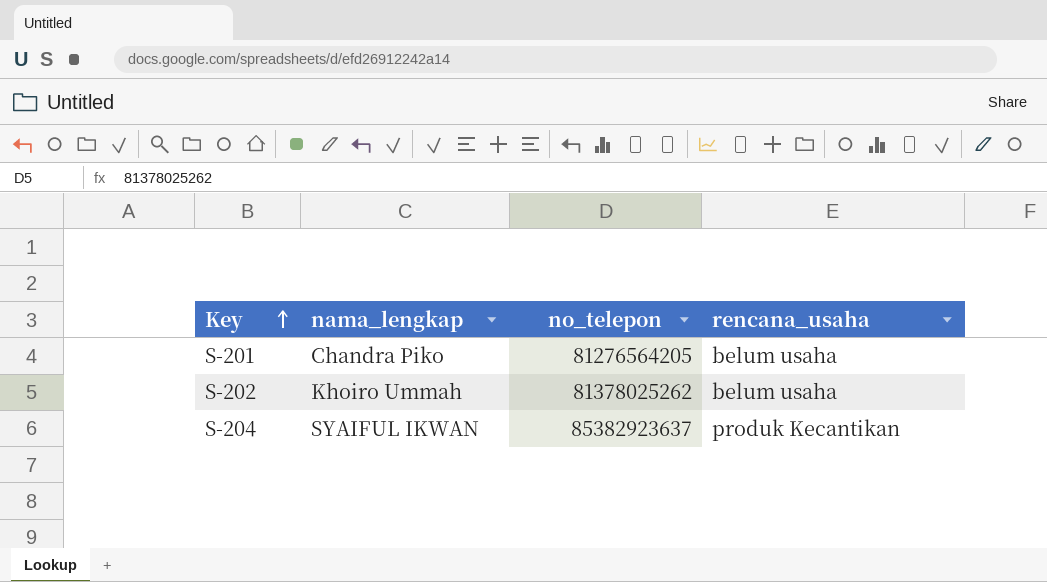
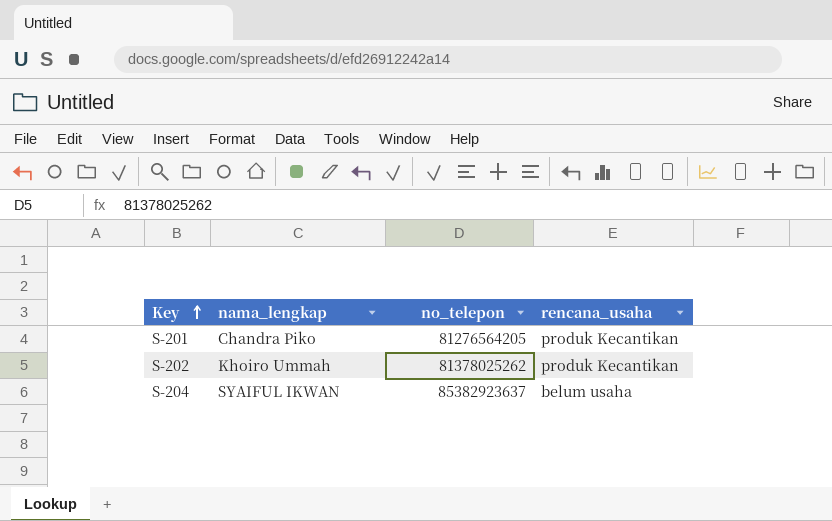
S-201 | rencana_usaha: belum usaha -> produk Kecantikan
S-202 | rencana_usaha: belum usaha -> produk Kecantikan
S-204 | rencana_usaha: produk Kecantikan -> belum usaha

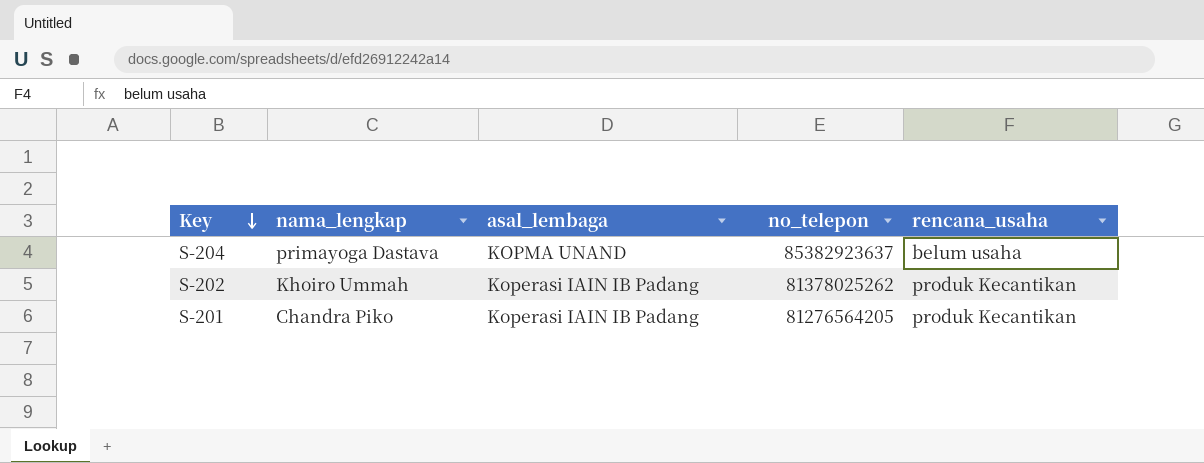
row order: Key ascending -> Key descending
column asal_lembaga | position: none -> 3
S-204 | nama_lengkap: SYAIFUL IKWAN -> primayoga Dastava

